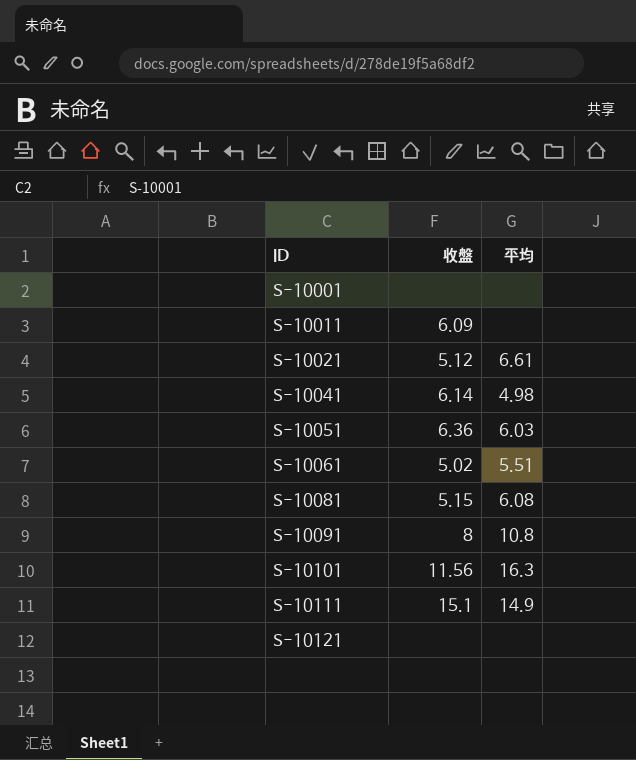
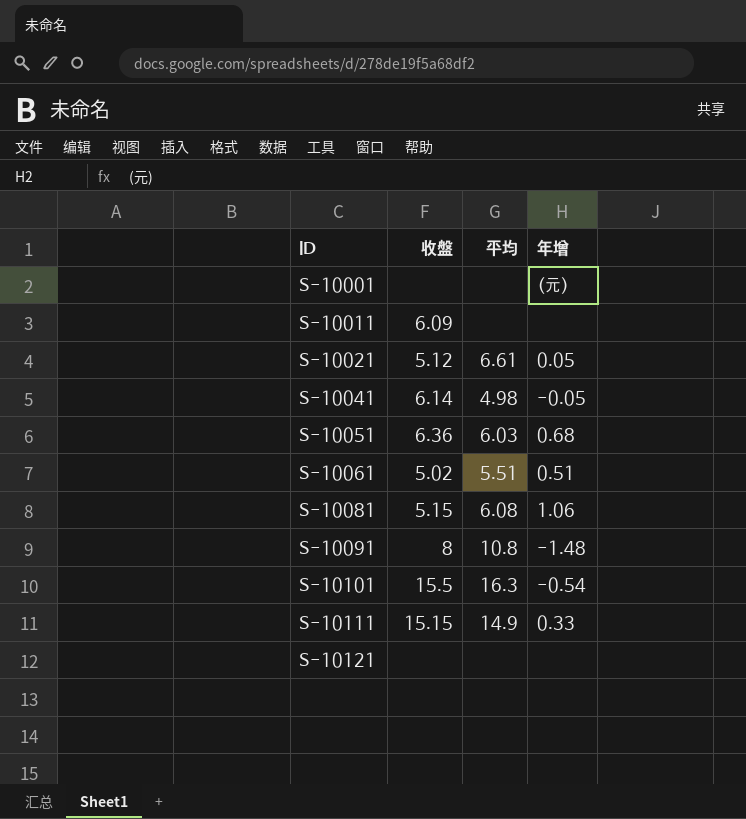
column 年增 | position: none -> 4
S-10101 | 收盤: 11.56 -> 15.5
S-10111 | 收盤: 15.1 -> 15.15

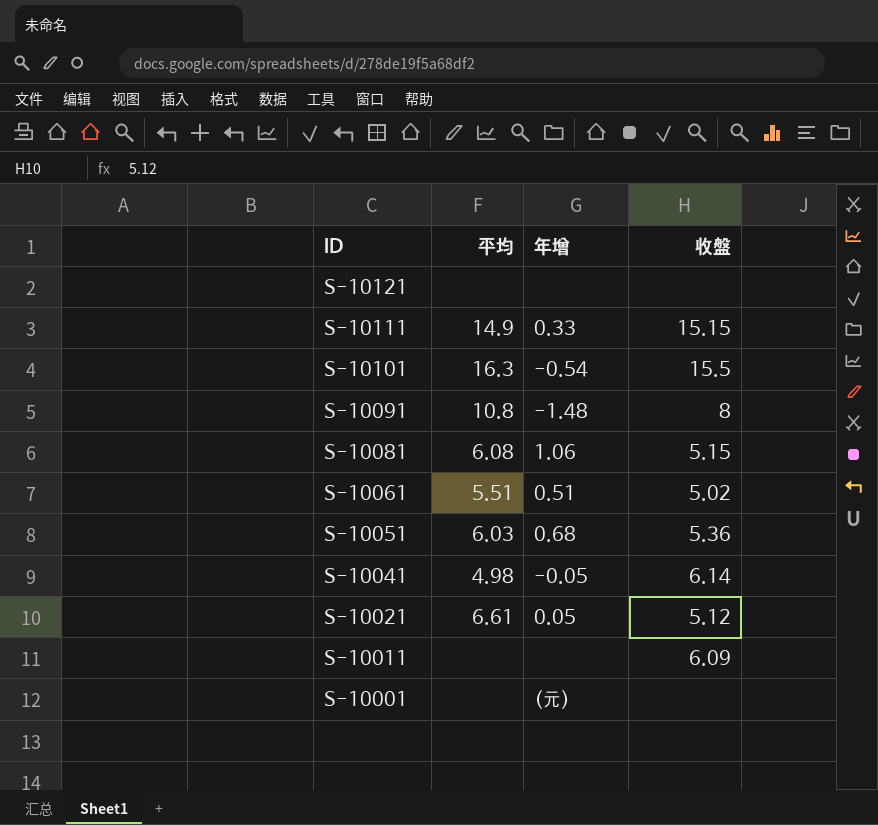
row order: ID ascending -> ID descending
column 收盤 | position: 2 -> 4
S-10051 | 收盤: 6.36 -> 5.36

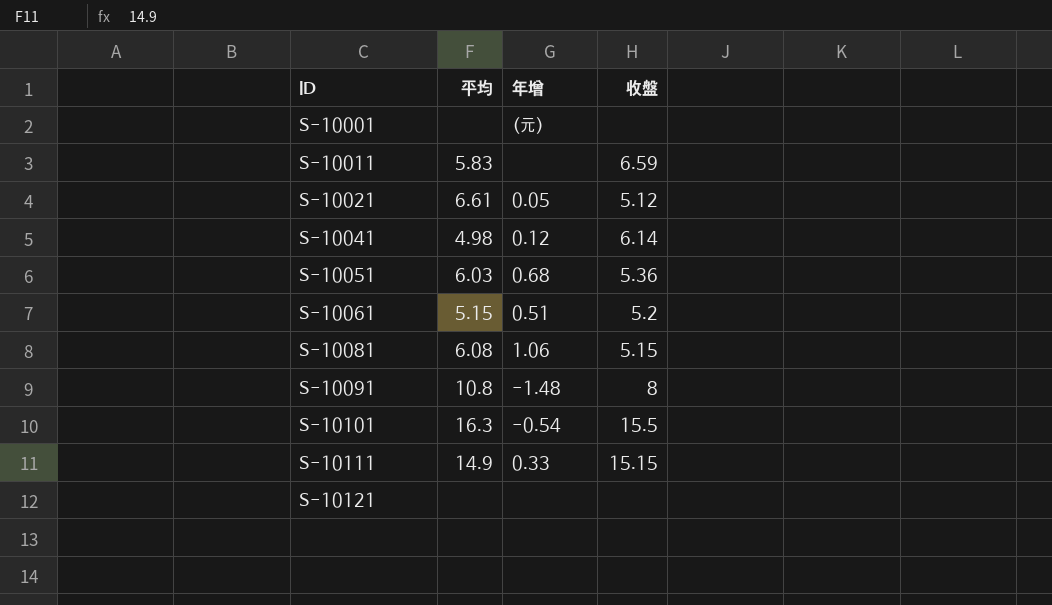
row order: ID descending -> ID ascending
S-10011 | 平均: none -> 5.83
S-10011 | 收盤: 6.09 -> 6.59
S-10041 | 年增: -0.05 -> 0.12
S-10061 | 平均: 5.51 -> 5.15
S-10061 | 收盤: 5.02 -> 5.2

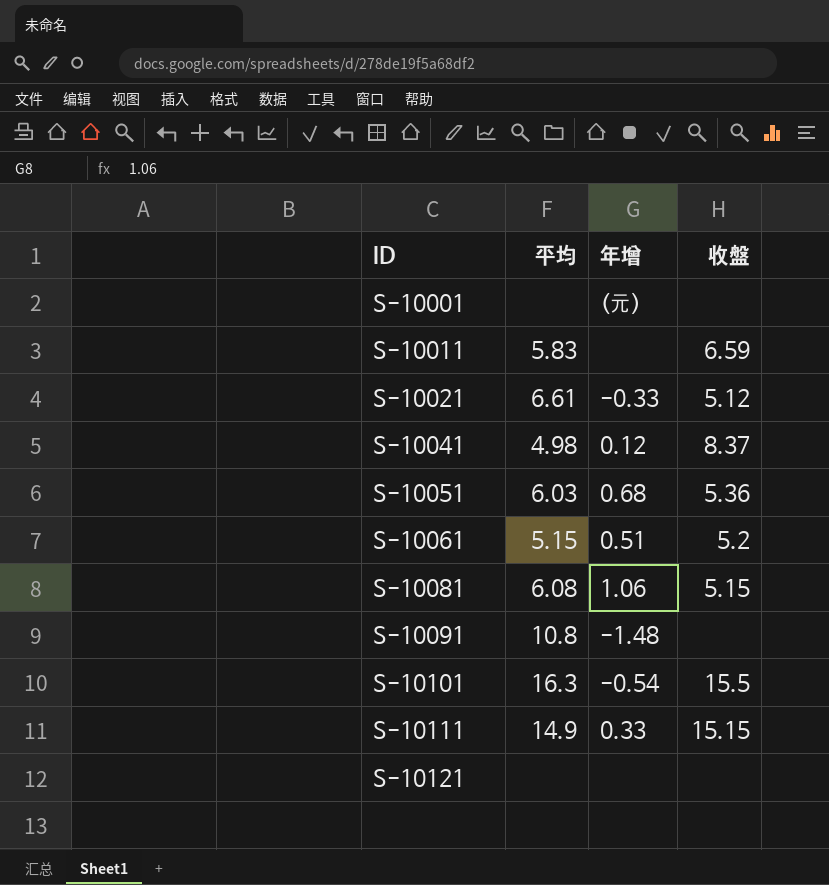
S-10021 | 年增: 0.05 -> -0.33
S-10041 | 收盤: 6.14 -> 8.37
S-10091 | 收盤: 8 -> none

